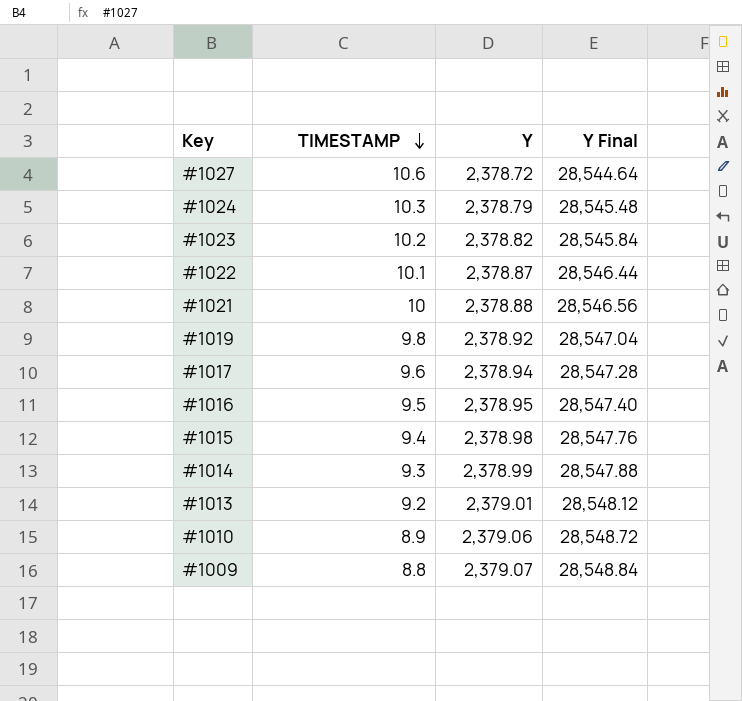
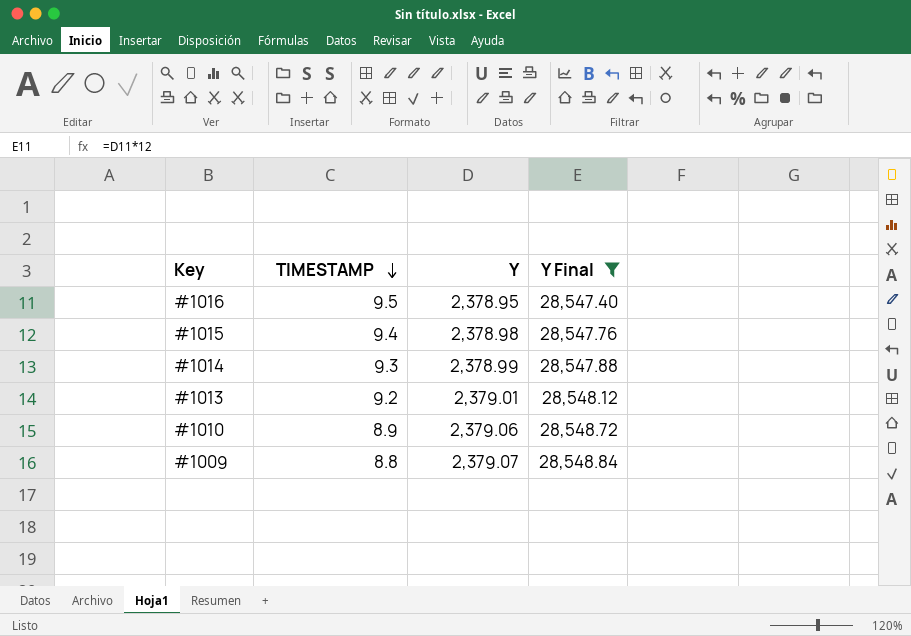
filter: none -> Y Final >= 28,547.40

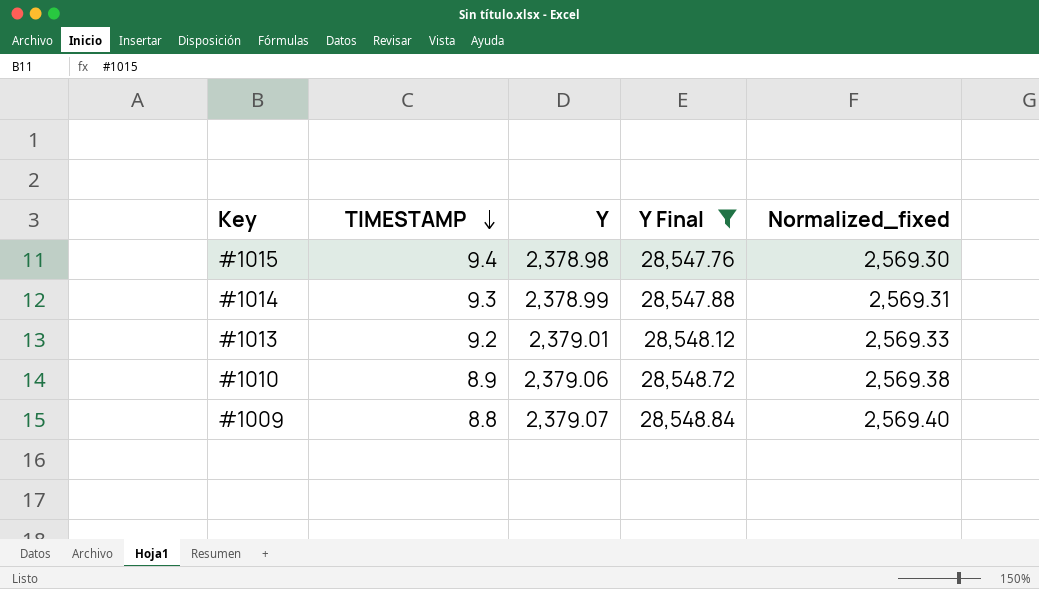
column Normalized_fixed | formula: none -> [Y] * 1.08
row #1016: 9.5 | 2,378.95 | 28,547.40 -> none

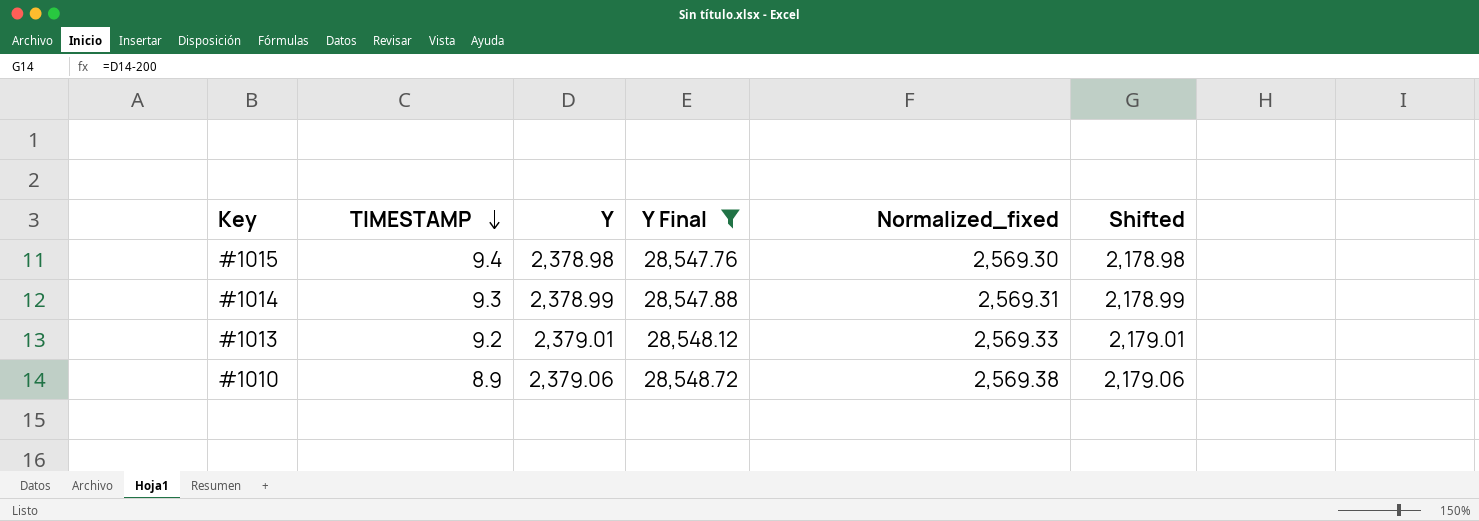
column Shifted | formula: none -> [Y] - 200
row #1009: 8.8 | 2,379.07 | 28,548.84 | 2,569.40 -> none

